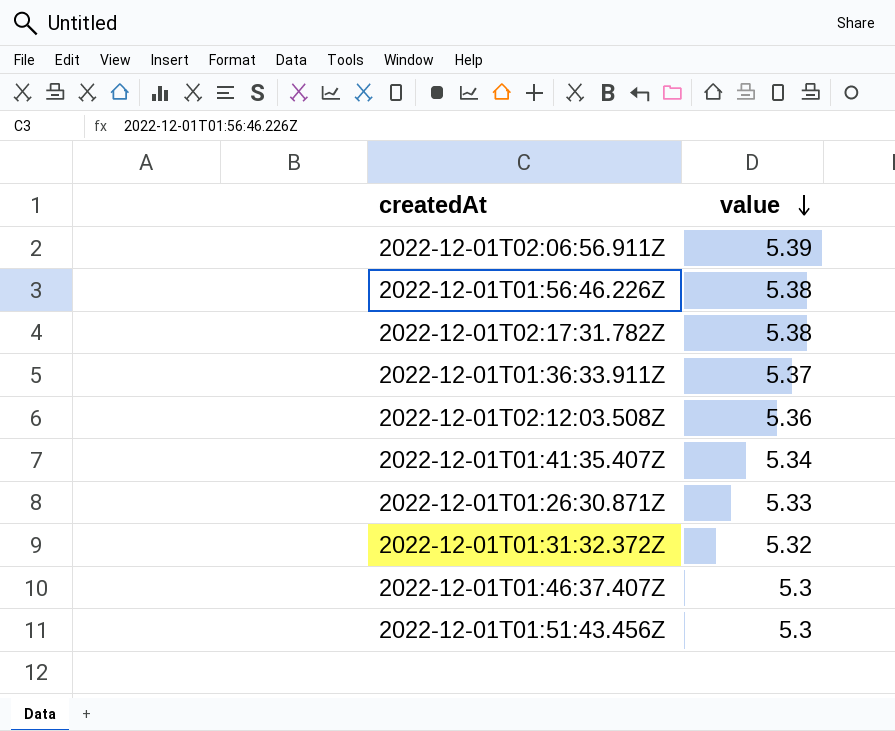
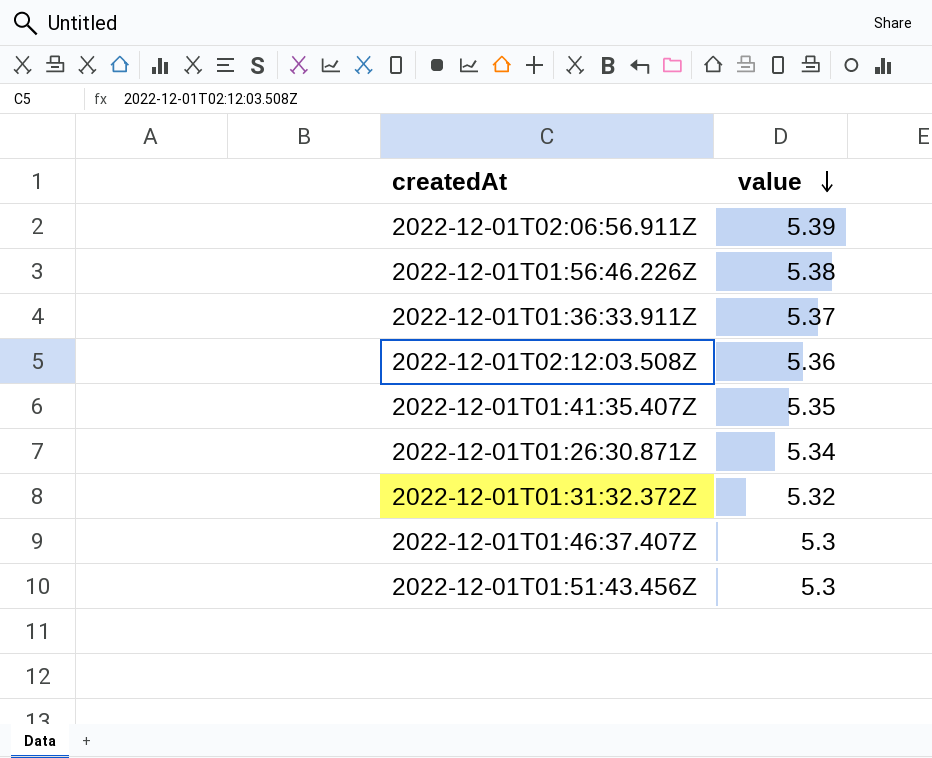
row 2022-12-01T02:17:31.782Z: 5.38 -> none
2022-12-01T01:41:35.407Z | value: 5.34 -> 5.35
2022-12-01T01:26:30.871Z | value: 5.33 -> 5.34

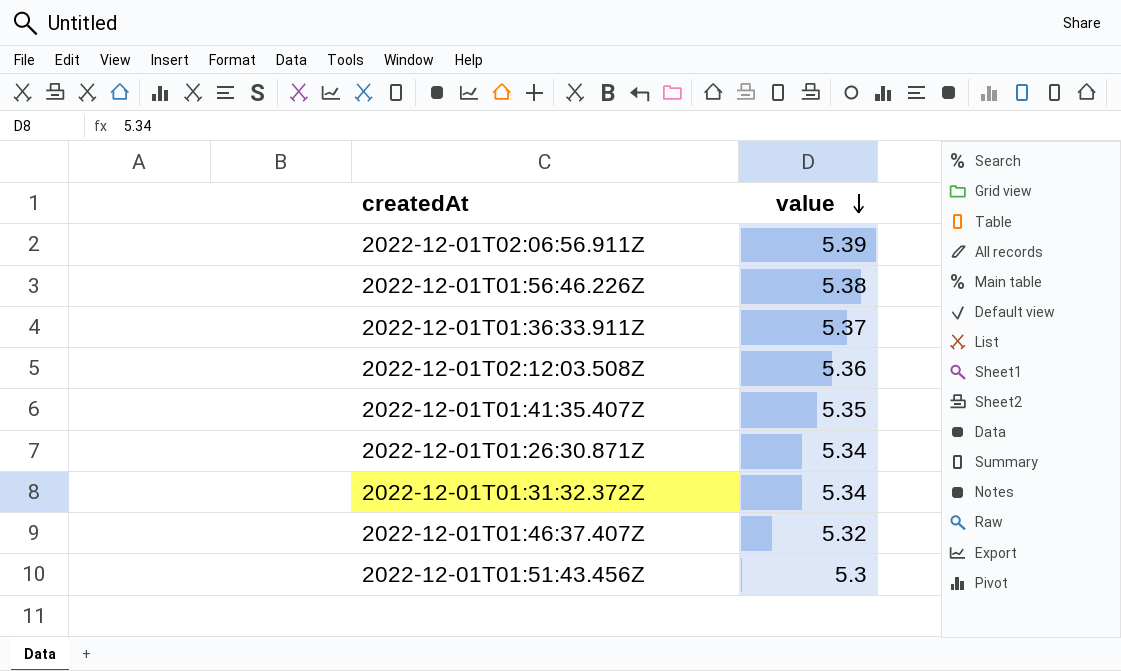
2022-12-01T01:31:32.372Z | value: 5.32 -> 5.34
2022-12-01T01:46:37.407Z | value: 5.3 -> 5.32

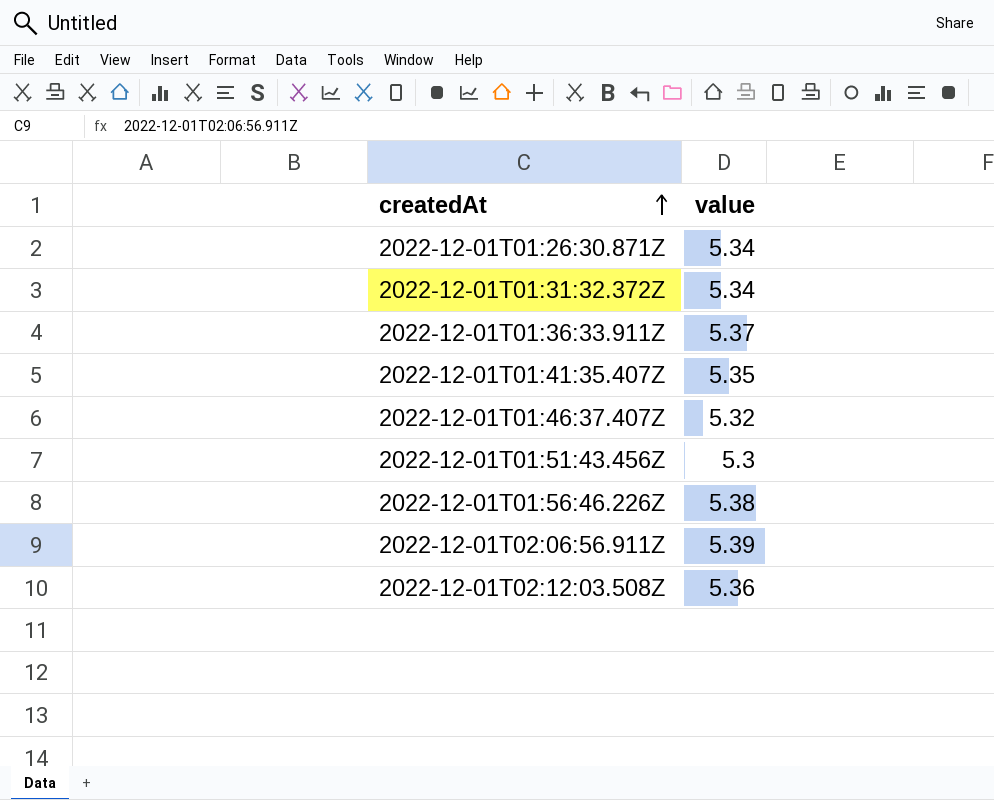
row order: value descending -> createdAt ascending

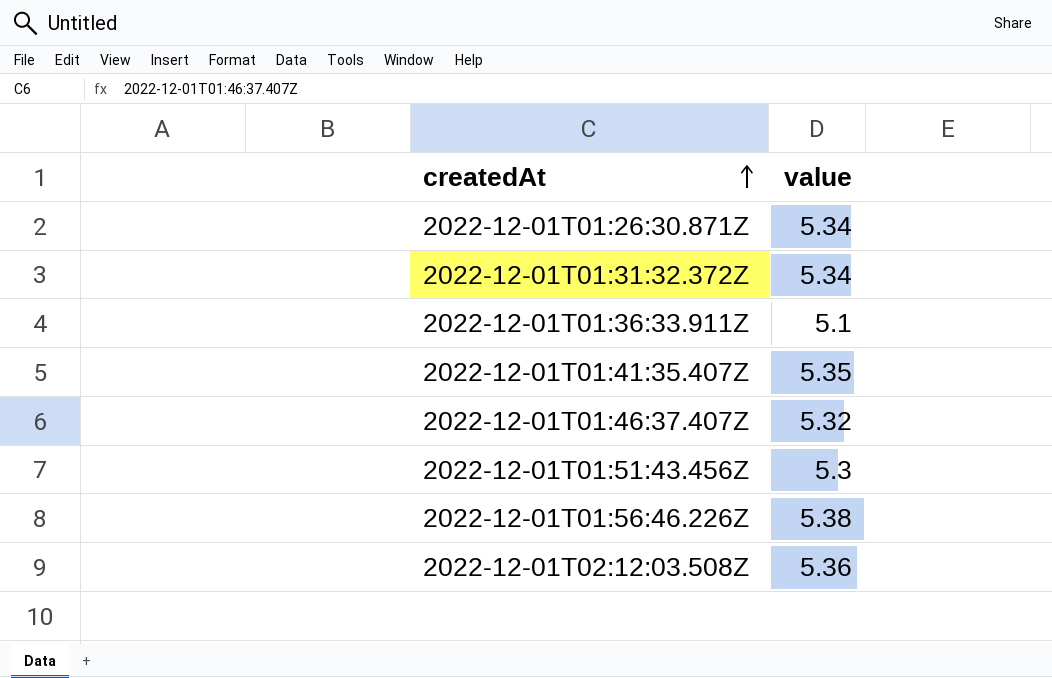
row 2022-12-01T02:06:56.911Z: 5.39 -> none
2022-12-01T01:36:33.911Z | value: 5.37 -> 5.1

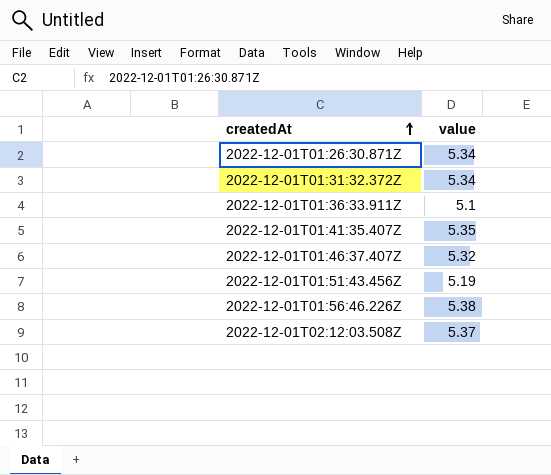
2022-12-01T01:51:43.456Z | value: 5.3 -> 5.19
2022-12-01T02:12:03.508Z | value: 5.36 -> 5.37

